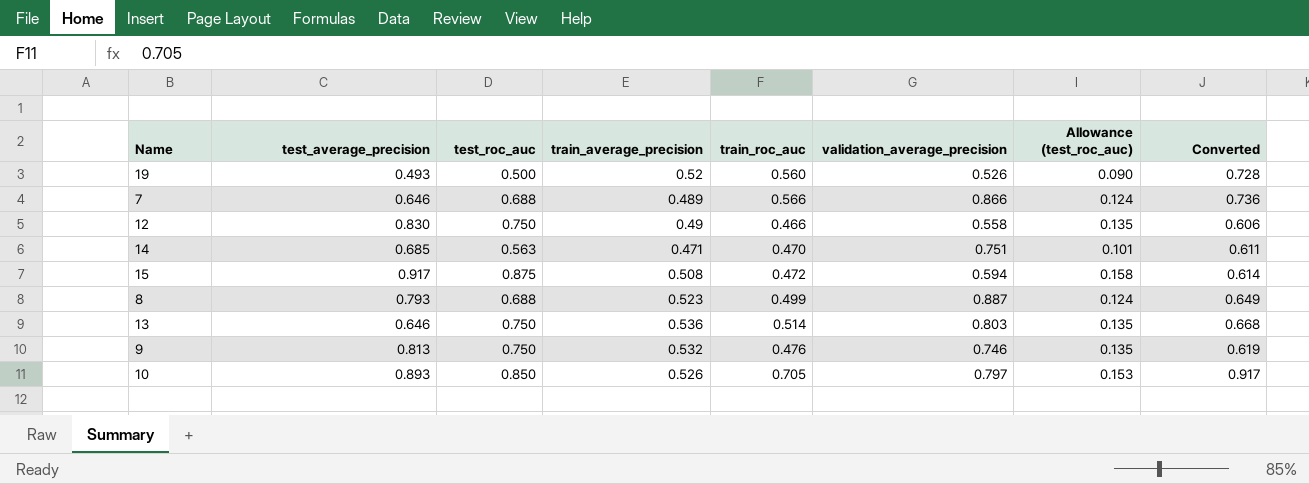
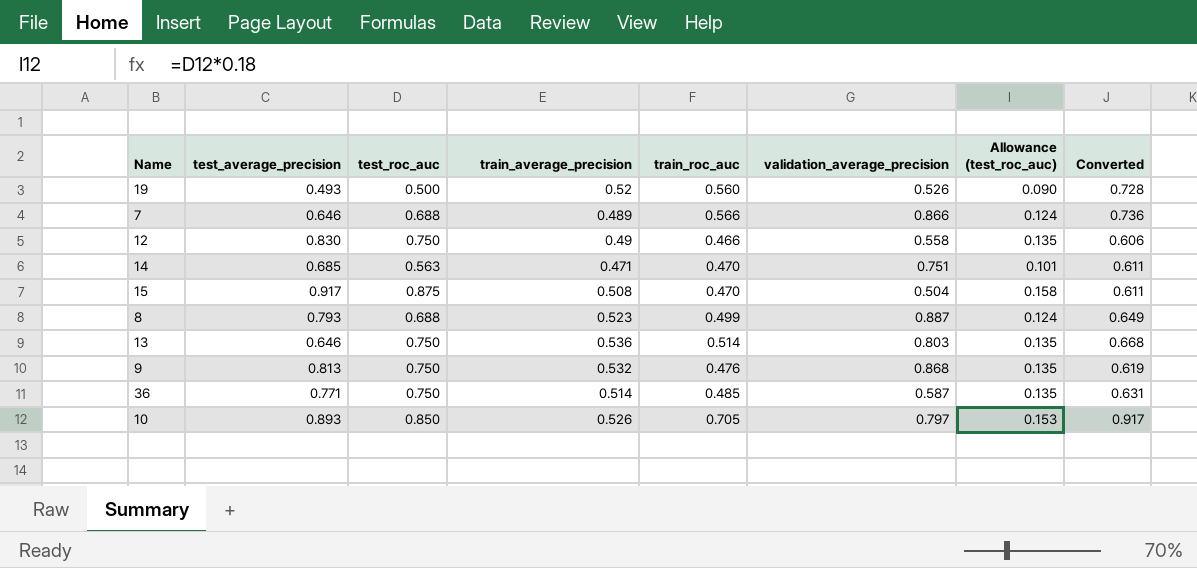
15 | train_roc_auc: 0.472 -> 0.470
15 | validation_average_precision: 0.594 -> 0.504
15 | Converted: 0.614 -> 0.611
9 | validation_average_precision: 0.746 -> 0.868
row 36: none -> 0.771 | 0.750 | 0.514 | 0.485 | 0.587 | 0.135 | 0.631

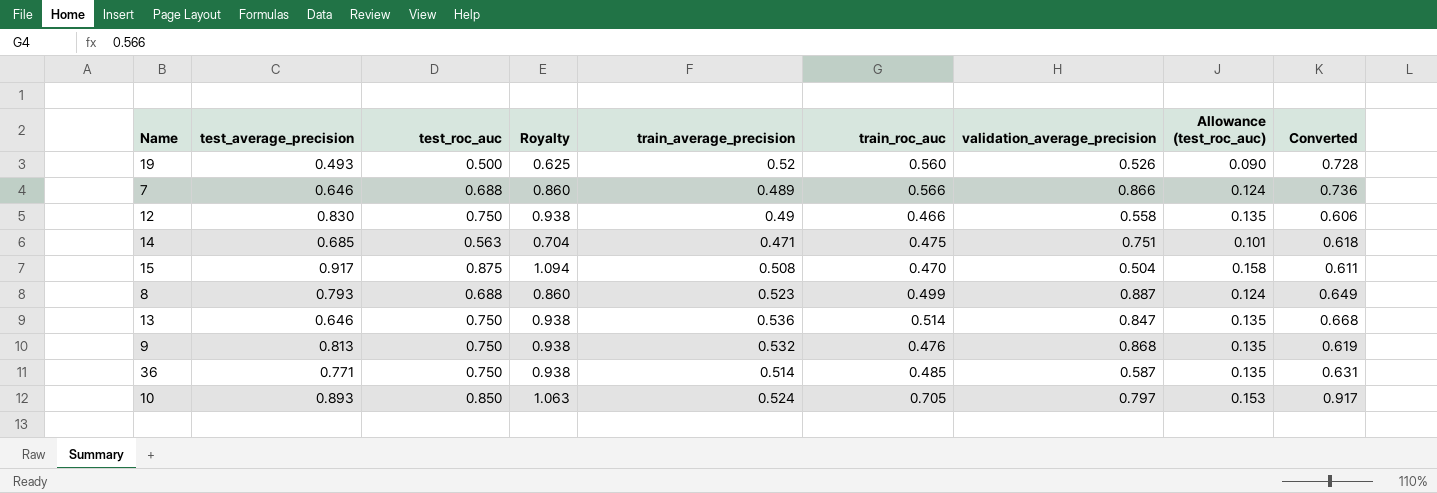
column Royalty | formula: none -> [test_roc_auc] * 1.25
14 | train_roc_auc: 0.470 -> 0.475
14 | Converted: 0.611 -> 0.618
13 | validation_average_precision: 0.803 -> 0.847
10 | train_average_precision: 0.526 -> 0.524

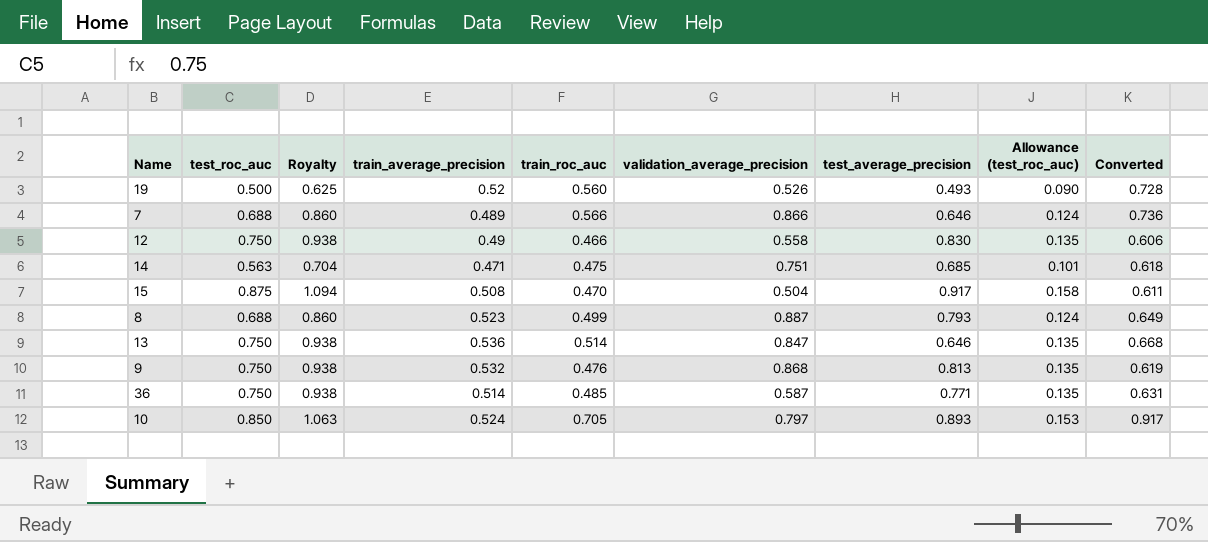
column test_average_precision | position: 2 -> 7

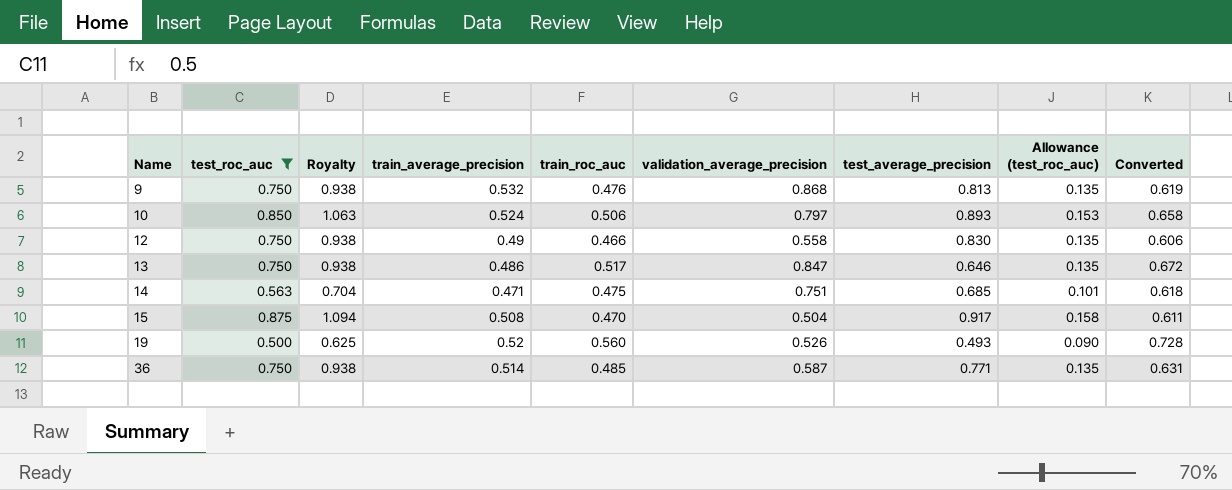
filter: none -> test_roc_auc != 0.688
row order: none -> Name ascending
10 | train_roc_auc: 0.705 -> 0.506
10 | Converted: 0.917 -> 0.658
13 | train_average_precision: 0.536 -> 0.486
13 | train_roc_auc: 0.514 -> 0.517
13 | Converted: 0.668 -> 0.672

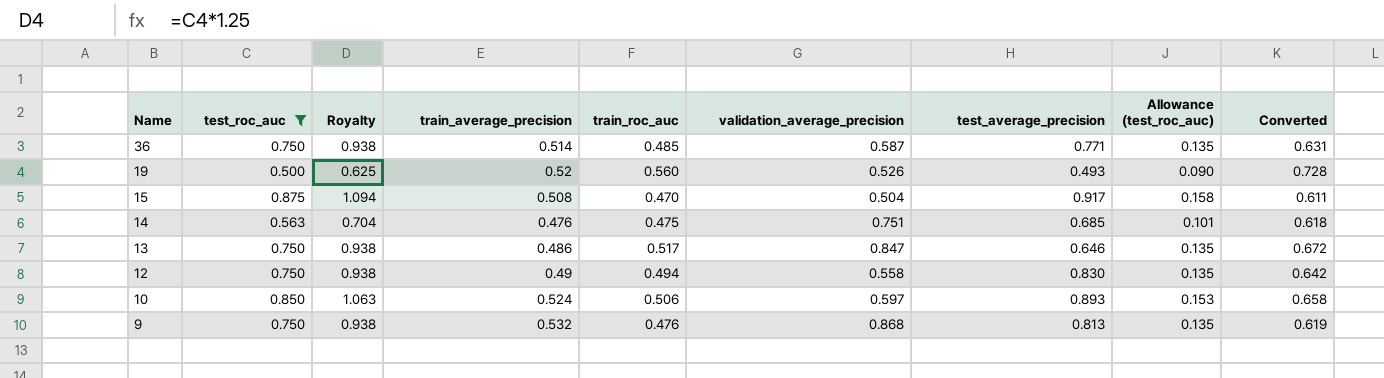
row order: Name ascending -> Name descending
14 | train_average_precision: 0.471 -> 0.476
12 | train_roc_auc: 0.466 -> 0.494
12 | Converted: 0.606 -> 0.642
10 | validation_average_precision: 0.797 -> 0.597

